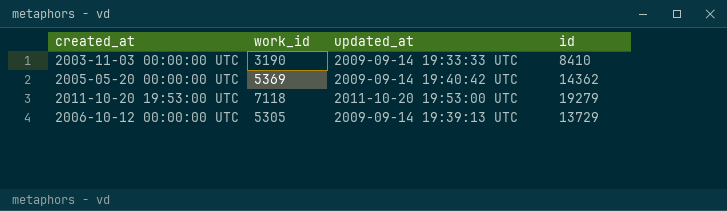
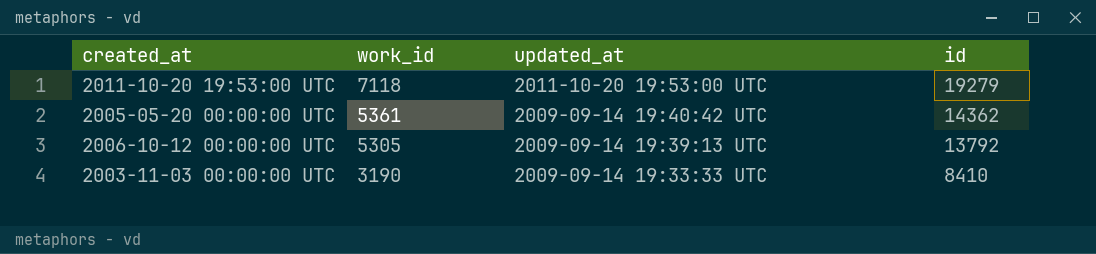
row order: none -> work_id descending
2005-05-20 00:00:00 UTC | work_id: 5369 -> 5361
2006-10-12 00:00:00 UTC | id: 13729 -> 13792

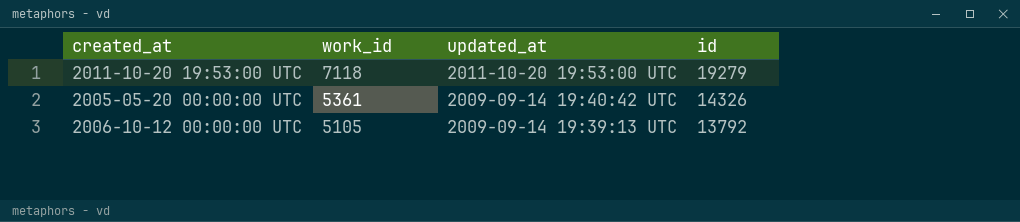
row 2003-11-03 00:00:00 UTC: 3190 | 2009-09-14 19:33:33 UTC | 8410 -> none
2005-05-20 00:00:00 UTC | id: 14362 -> 14326
2006-10-12 00:00:00 UTC | work_id: 5305 -> 5105

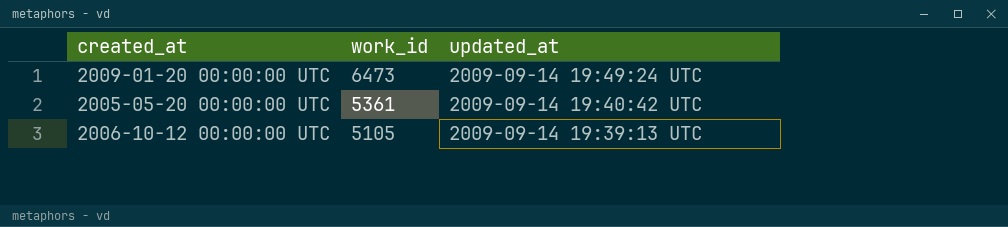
column id | position: 4 -> none
row 2011-10-20 19:53:00 UTC: 7118 | 2011-10-20 19:53:00 UTC | 19279 -> none
row 2009-01-20 00:00:00 UTC: none -> 6473 | 2009-09-14 19:49:24 UTC

